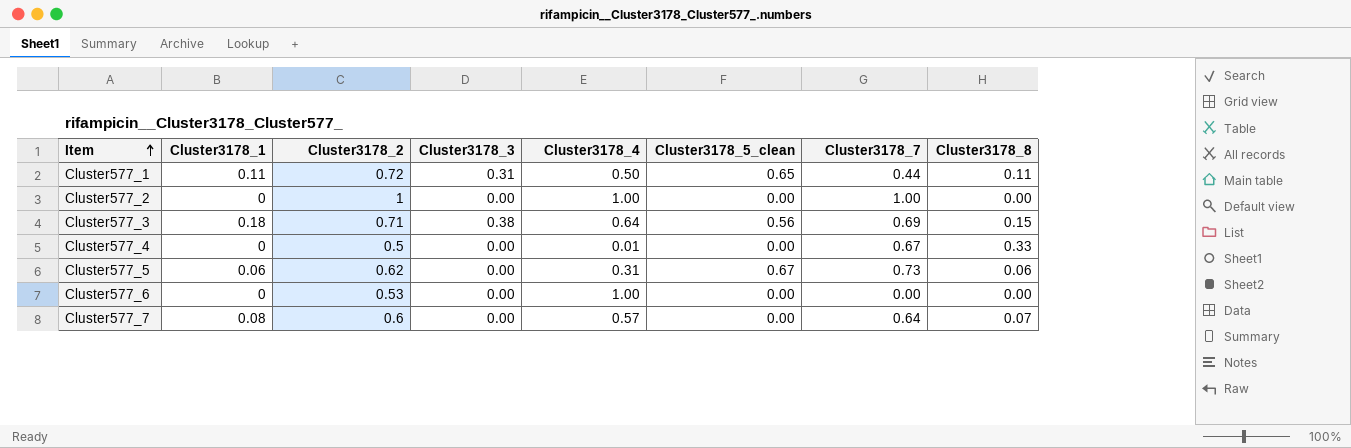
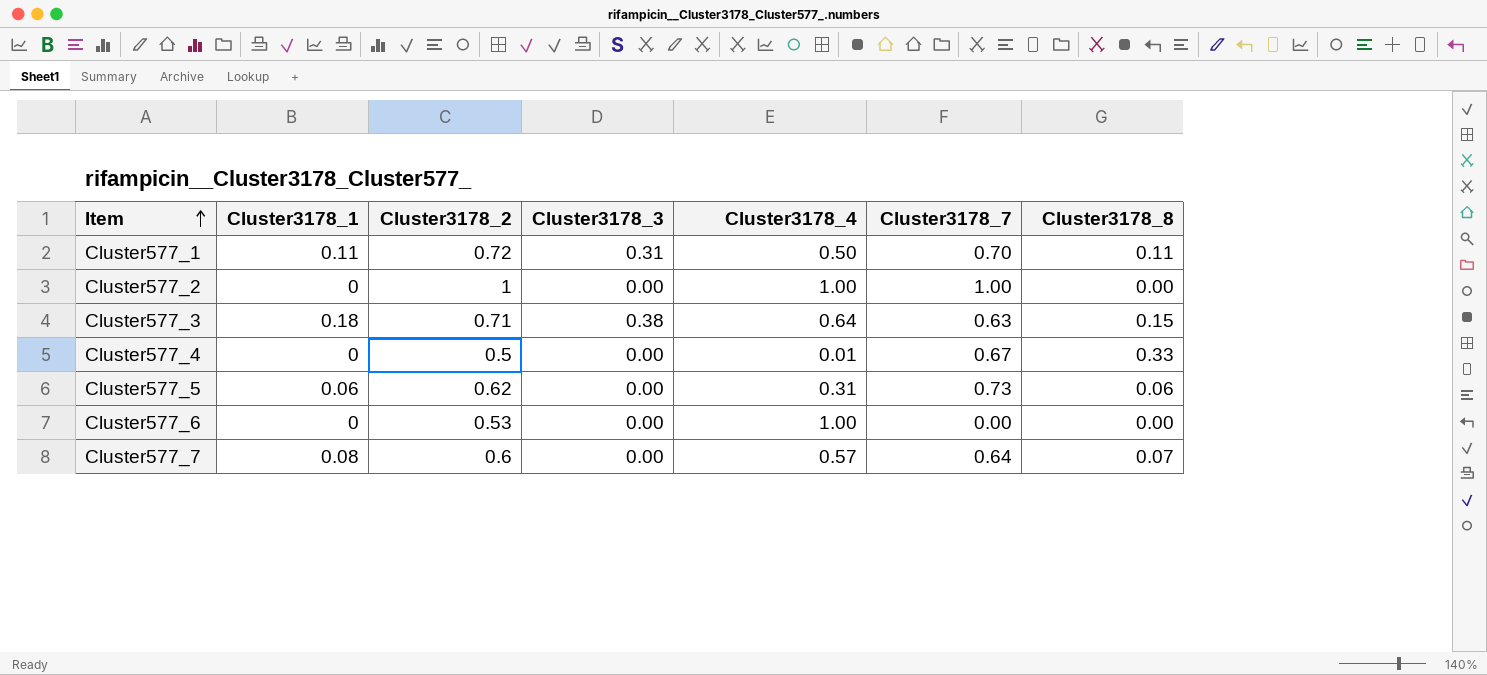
column Cluster3178_5_clean | position: 6 -> none
Cluster577_1 | Cluster3178_7: 0.44 -> 0.70
Cluster577_3 | Cluster3178_7: 0.69 -> 0.63

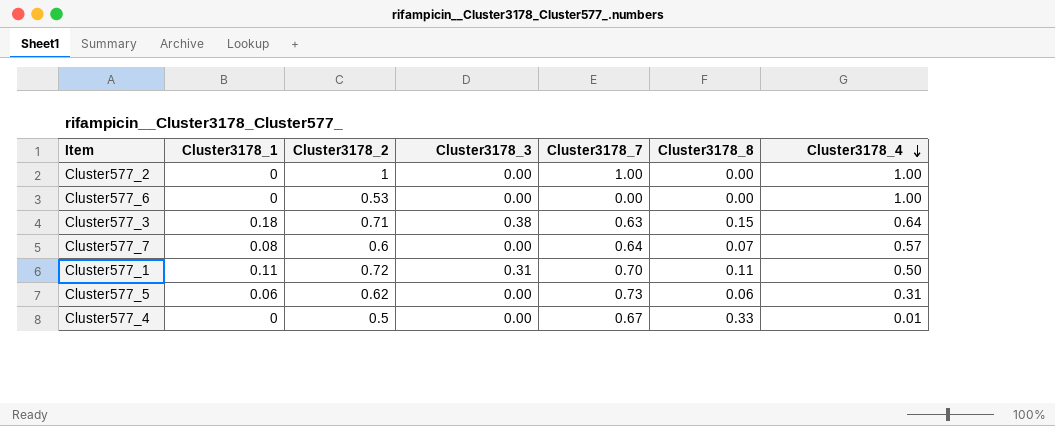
row order: Item ascending -> Cluster3178_4 descending
column Cluster3178_4 | position: 5 -> 7

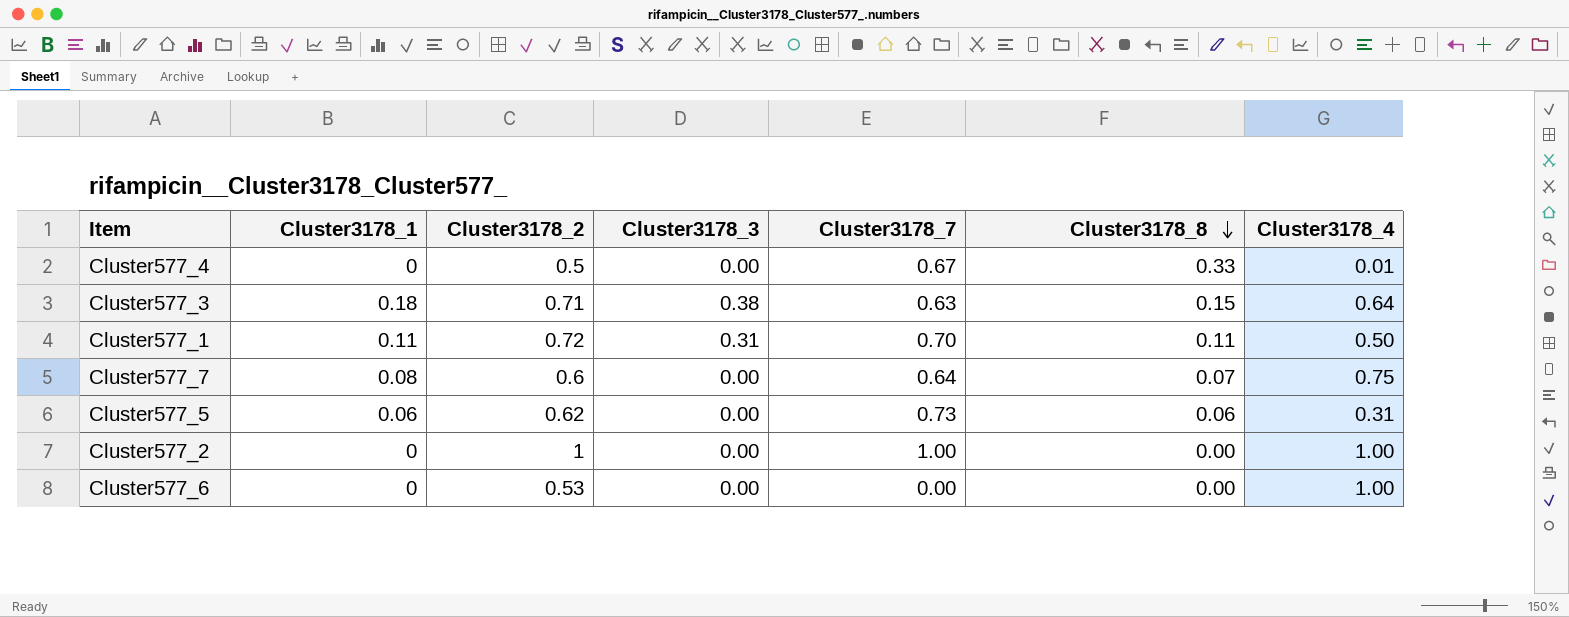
row order: Cluster3178_4 descending -> Cluster3178_8 descending
Cluster577_7 | Cluster3178_4: 0.57 -> 0.75

